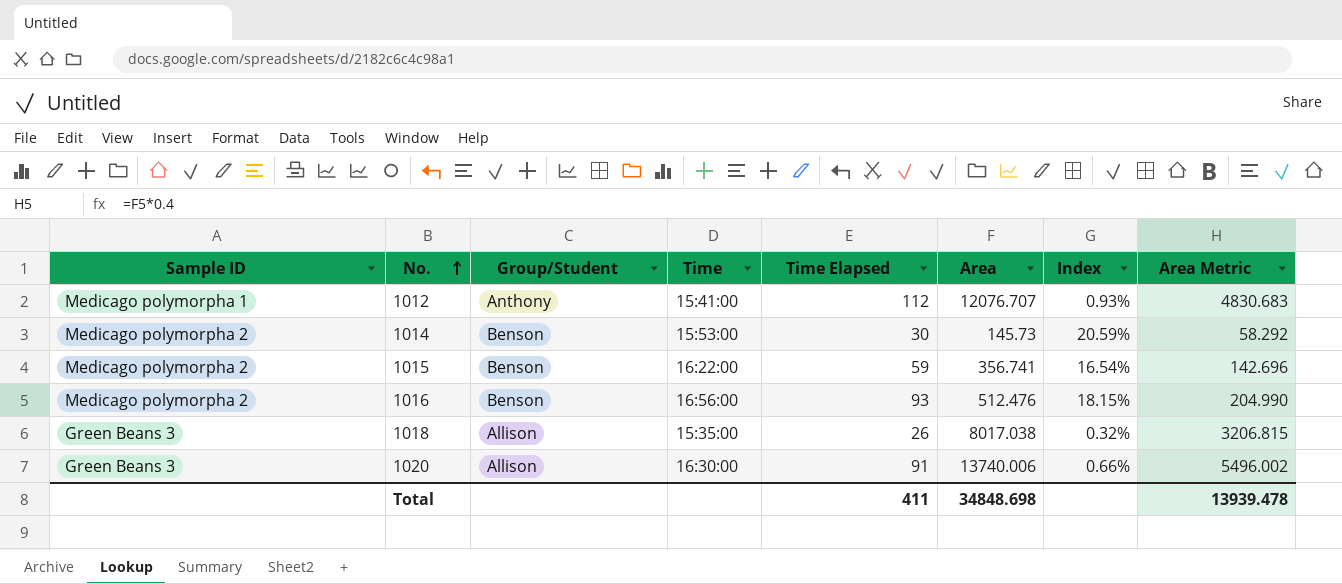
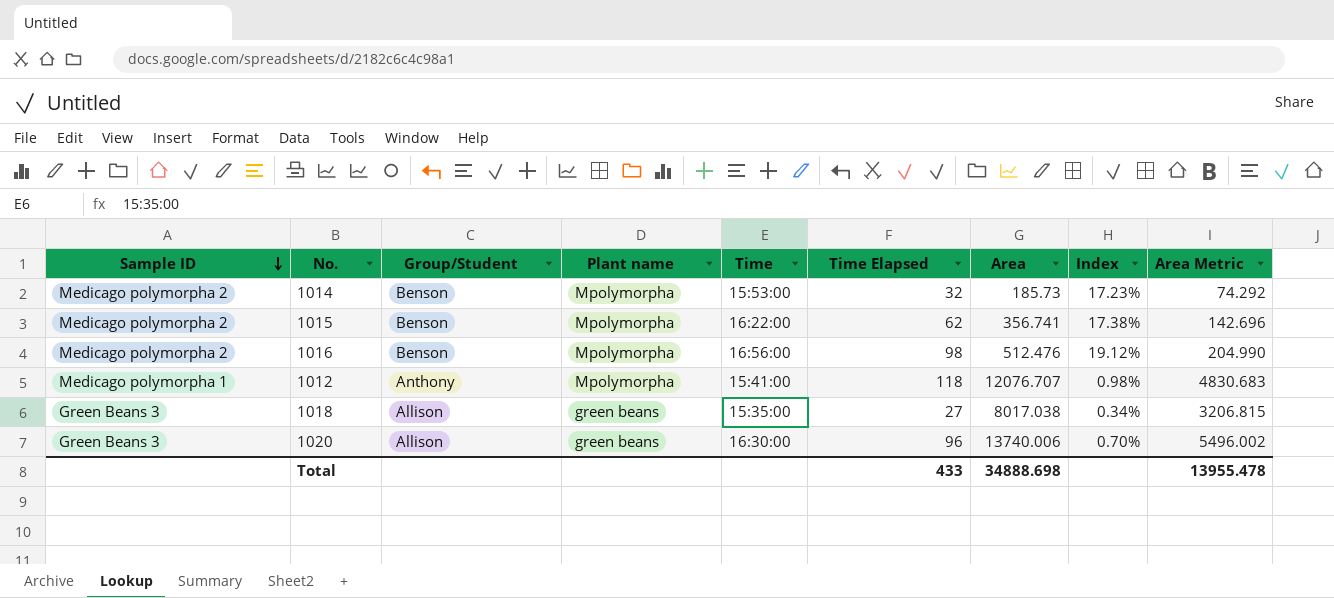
row order: No. ascending -> Sample ID descending
column Plant name | position: none -> 4
1014 | Time Elapsed: 30 -> 32
1014 | Area: 145.73 -> 185.73
1014 | Index: 20.59% -> 17.23%
1014 | Area Metric: 58.292 -> 74.292
1015 | Time Elapsed: 59 -> 62
1015 | Index: 16.54% -> 17.38%
1016 | Time Elapsed: 93 -> 98
1016 | Index: 18.15% -> 19.12%
1012 | Time Elapsed: 112 -> 118
1012 | Index: 0.93% -> 0.98%
1018 | Time Elapsed: 26 -> 27
1018 | Index: 0.32% -> 0.34%
1020 | Time Elapsed: 91 -> 96
1020 | Index: 0.66% -> 0.70%
Total | Time Elapsed: 411 -> 433
Total | Area: 34848.698 -> 34888.698
Total | Area Metric: 13939.478 -> 13955.478

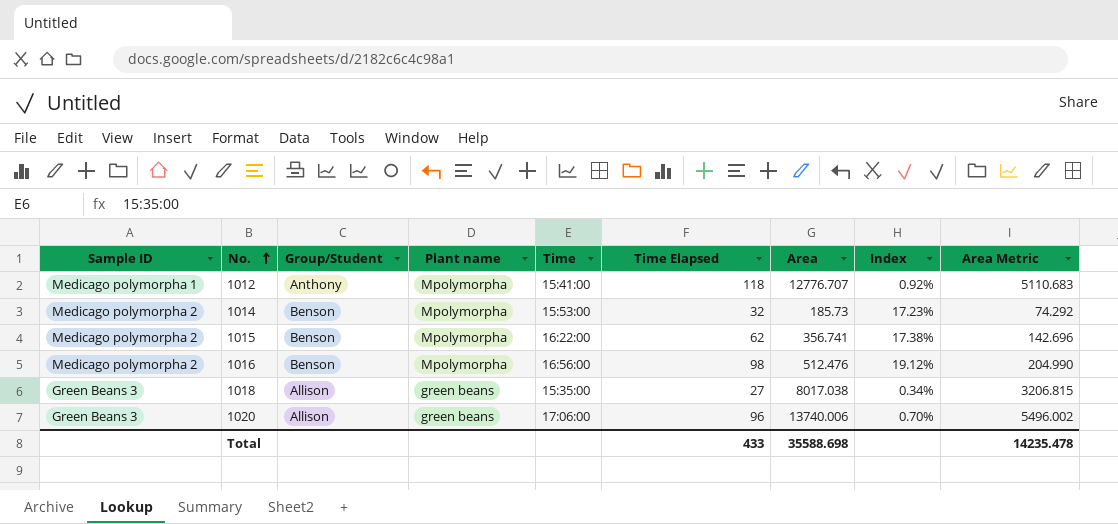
row order: Sample ID descending -> No. ascending
1012 | Area: 12076.707 -> 12776.707
1012 | Index: 0.98% -> 0.92%
1012 | Area Metric: 4830.683 -> 5110.683
1020 | Time: 16:30:00 -> 17:06:00
Total | Area: 34888.698 -> 35588.698
Total | Area Metric: 13955.478 -> 14235.478

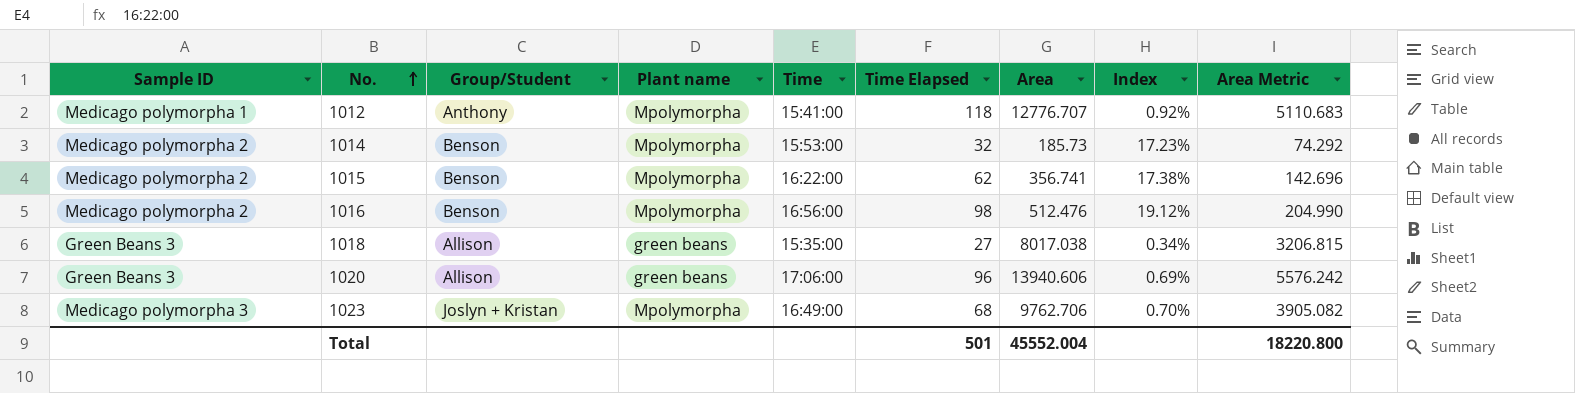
1020 | Area: 13740.006 -> 13940.606
1020 | Index: 0.70% -> 0.69%
1020 | Area Metric: 5496.002 -> 5576.242
row 1023: none -> Medicago polymorpha 3 | Joslyn + Kristan | Mpolymorpha | 16:49:00 | 68 | 9762.706 | 0.70% | 3905.082
Total | Time Elapsed: 433 -> 501
Total | Area: 35588.698 -> 45552.004
Total | Area Metric: 14235.478 -> 18220.800

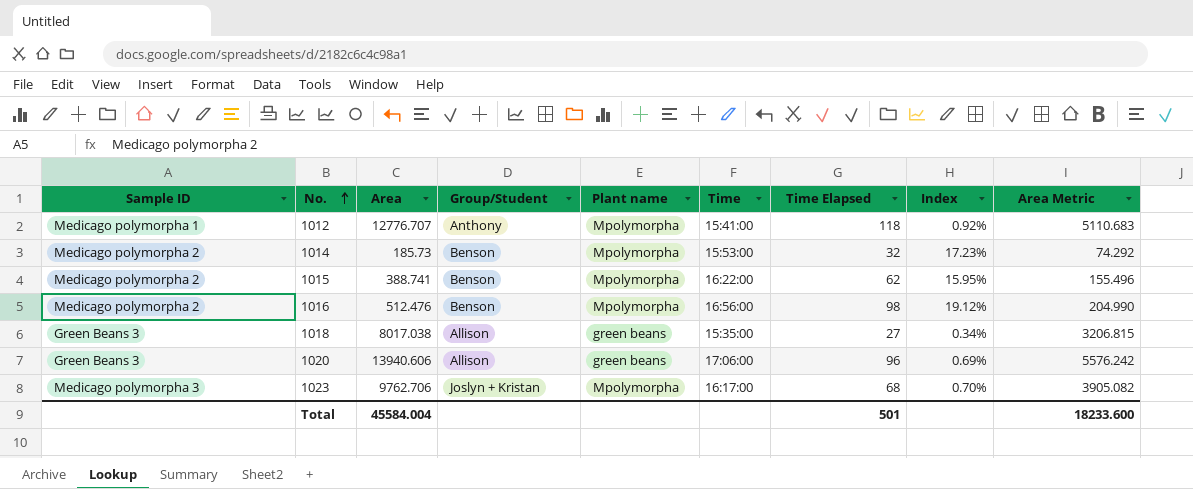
column Area | position: 7 -> 3
1015 | Area: 356.741 -> 388.741
1015 | Index: 17.38% -> 15.95%
1015 | Area Metric: 142.696 -> 155.496
1023 | Time: 16:49:00 -> 16:17:00
Total | Area: 45552.004 -> 45584.004
Total | Area Metric: 18220.800 -> 18233.600

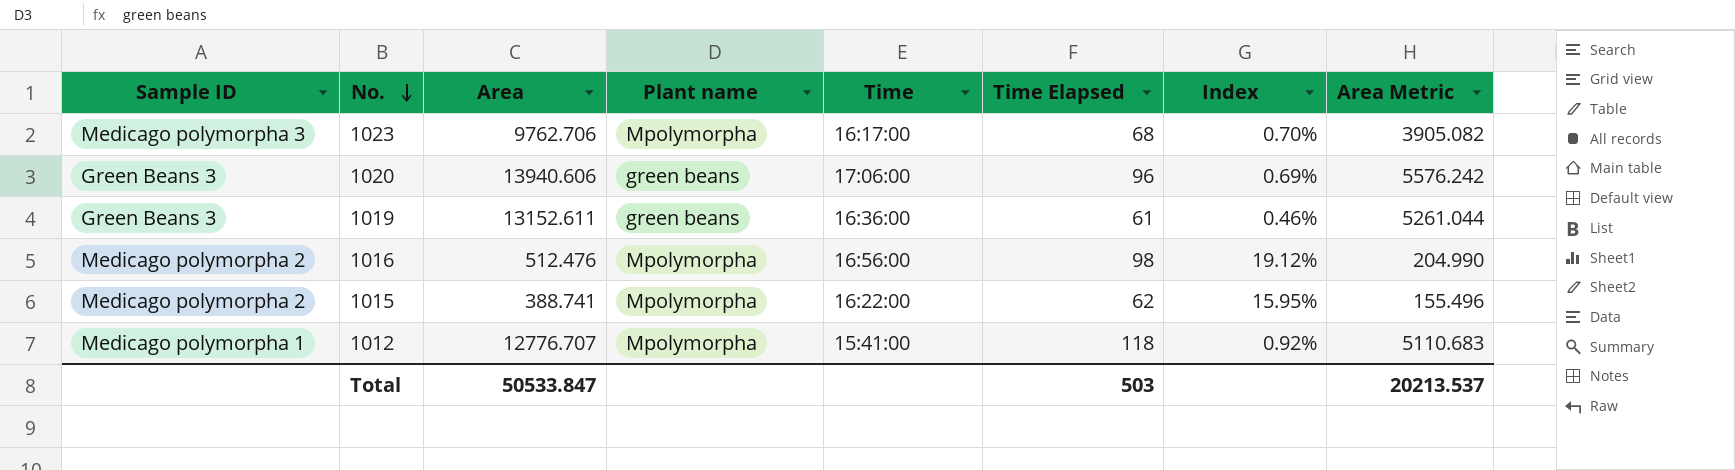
row order: No. ascending -> No. descending
column Group/Student | position: 4 -> none
row 1014: Medicago polymorpha 2 | 185.73 | Benson | Mpolymorpha | 15:53:00 | 32 | 17.23% | 74.292 -> none
row 1018: Green Beans 3 | 8017.038 | Allison | green beans | 15:35:00 | 27 | 0.34% | 3206.815 -> none
row 1019: none -> Green Beans 3 | 13152.611 | green beans | 16:36:00 | 61 | 0.46% | 5261.044
Total | Area: 45584.004 -> 50533.847
Total | Time Elapsed: 501 -> 503
Total | Area Metric: 18233.600 -> 20213.537

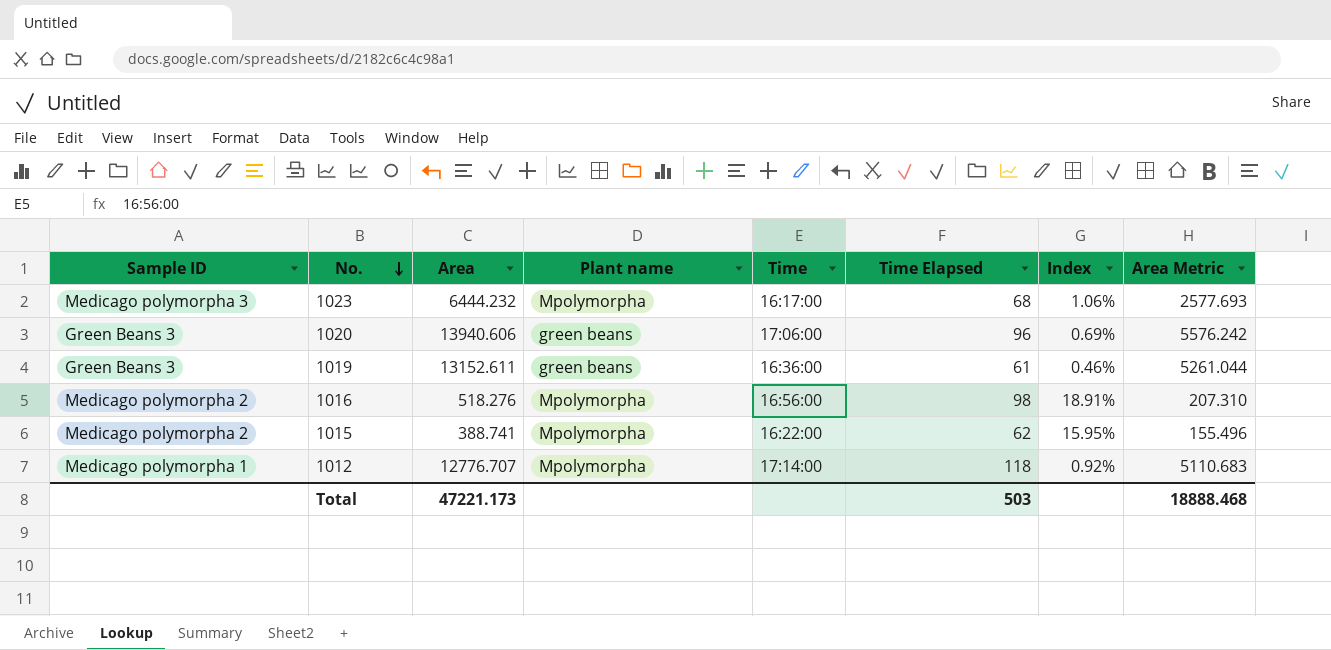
1023 | Area: 9762.706 -> 6444.232
1023 | Index: 0.70% -> 1.06%
1023 | Area Metric: 3905.082 -> 2577.693
1016 | Area: 512.476 -> 518.276
1016 | Index: 19.12% -> 18.91%
1016 | Area Metric: 204.990 -> 207.310
1012 | Time: 15:41:00 -> 17:14:00
Total | Area: 50533.847 -> 47221.173
Total | Area Metric: 20213.537 -> 18888.468

